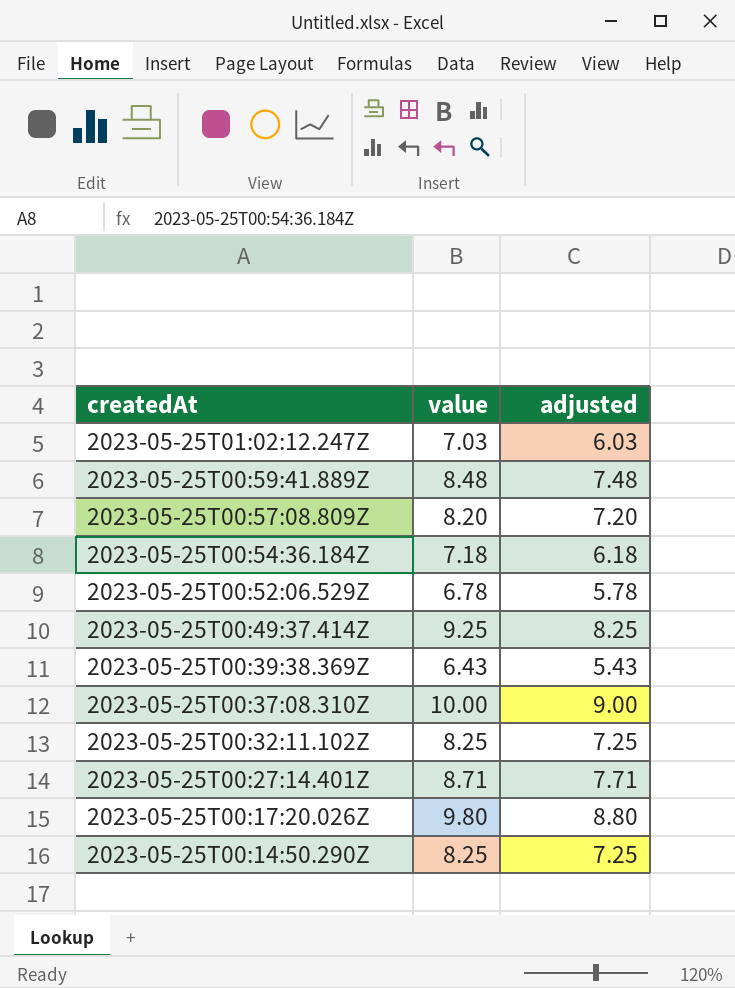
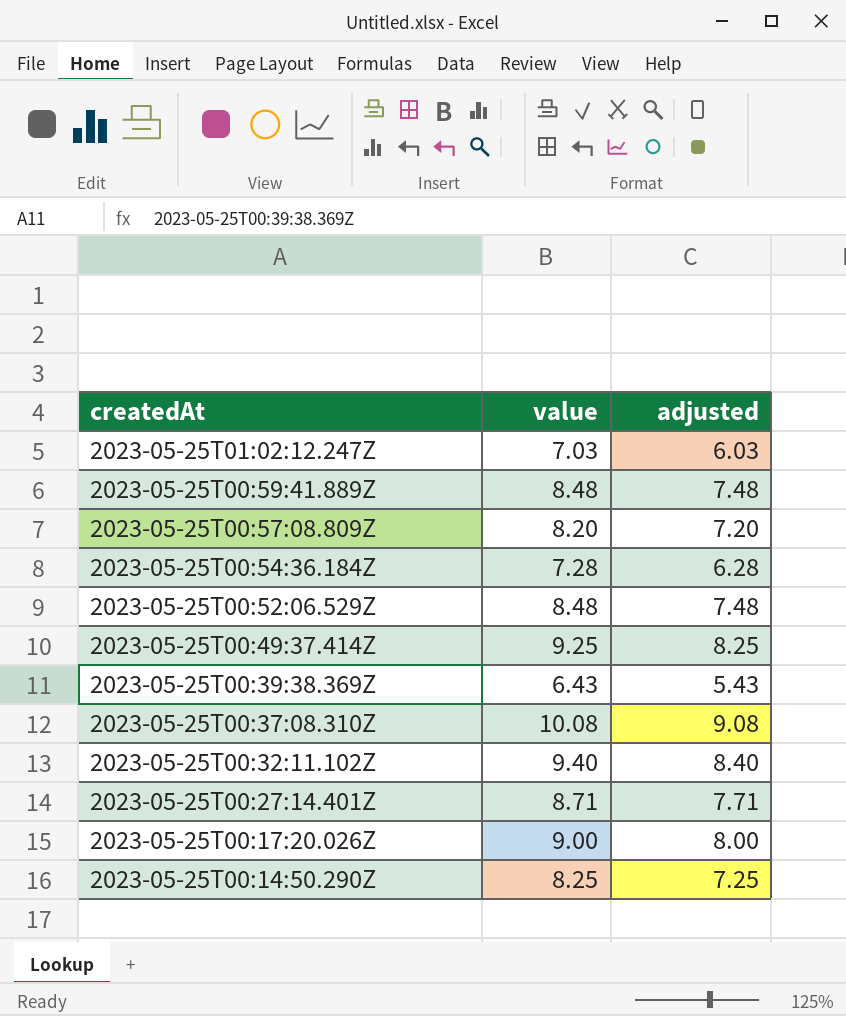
2023-05-25T00:54:36.184Z | value: 7.18 -> 7.28
2023-05-25T00:54:36.184Z | adjusted: 6.18 -> 6.28
2023-05-25T00:52:06.529Z | value: 6.78 -> 8.48
2023-05-25T00:52:06.529Z | adjusted: 5.78 -> 7.48
2023-05-25T00:37:08.310Z | value: 10.00 -> 10.08
2023-05-25T00:37:08.310Z | adjusted: 9.00 -> 9.08
2023-05-25T00:32:11.102Z | value: 8.25 -> 9.40
2023-05-25T00:32:11.102Z | adjusted: 7.25 -> 8.40
2023-05-25T00:17:20.026Z | value: 9.80 -> 9.00
2023-05-25T00:17:20.026Z | adjusted: 8.80 -> 8.00

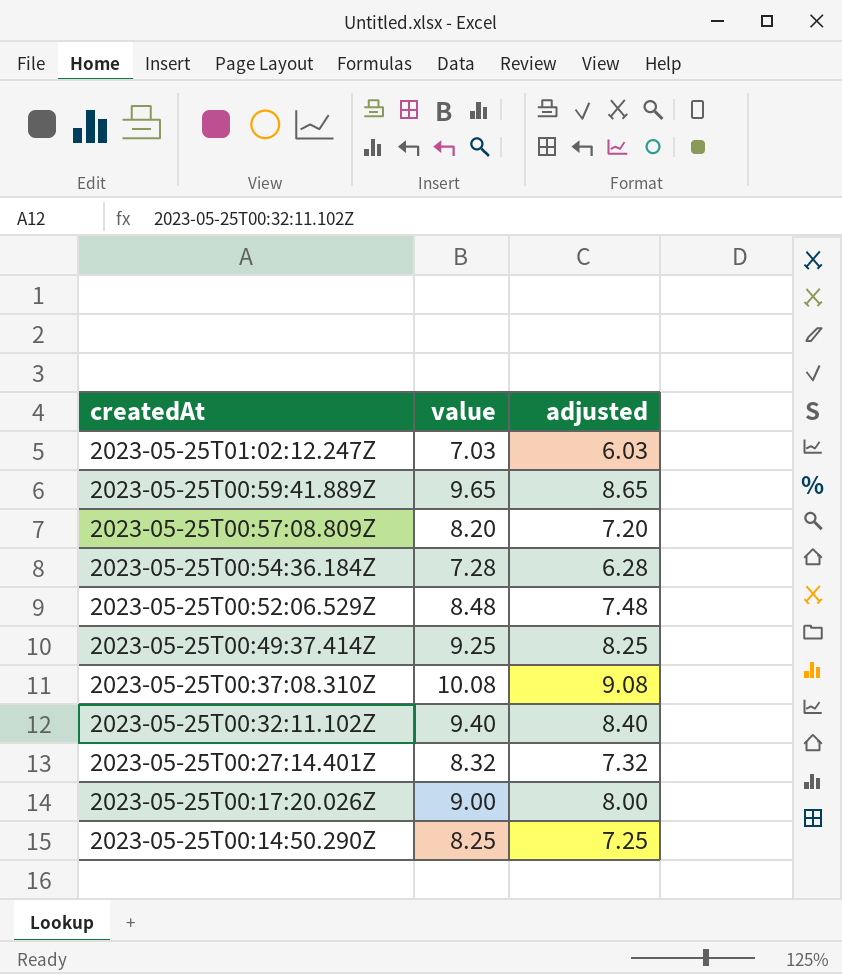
row 2023-05-25T00:39:38.369Z: 6.43 | 5.43 -> none
2023-05-25T00:59:41.889Z | value: 8.48 -> 9.65
2023-05-25T00:59:41.889Z | adjusted: 7.48 -> 8.65
2023-05-25T00:27:14.401Z | value: 8.71 -> 8.32
2023-05-25T00:27:14.401Z | adjusted: 7.71 -> 7.32

